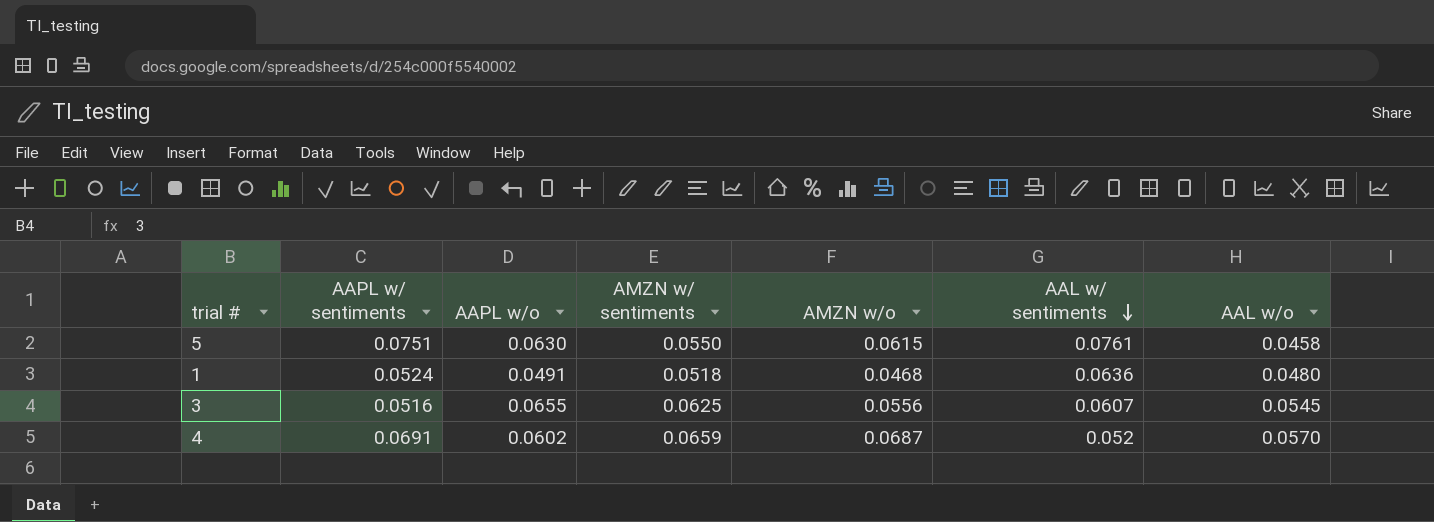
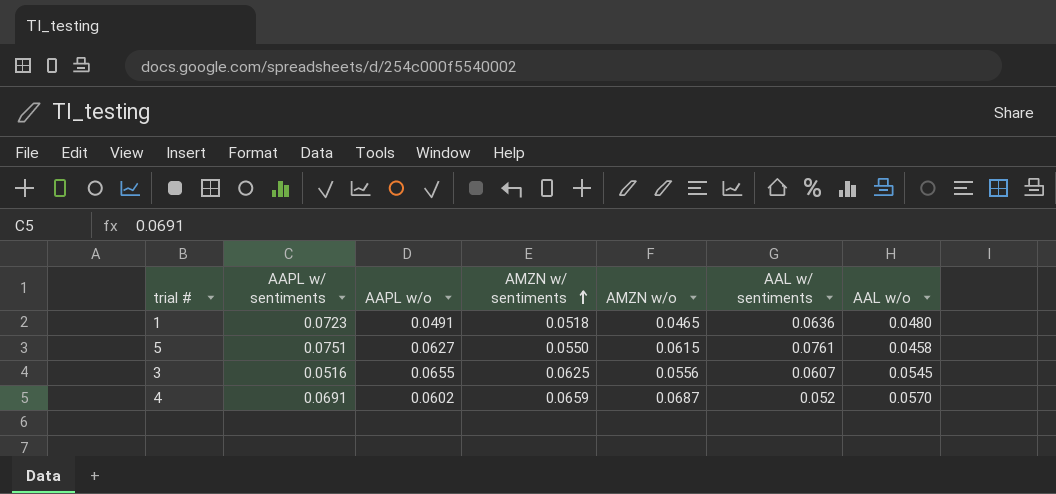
row order: AAL w/ sentiments descending -> AMZN w/ sentiments ascending
1 | AAPL w/ sentiments: 0.0524 -> 0.0723
1 | AMZN w/o: 0.0468 -> 0.0465
5 | AAPL w/o: 0.0630 -> 0.0627

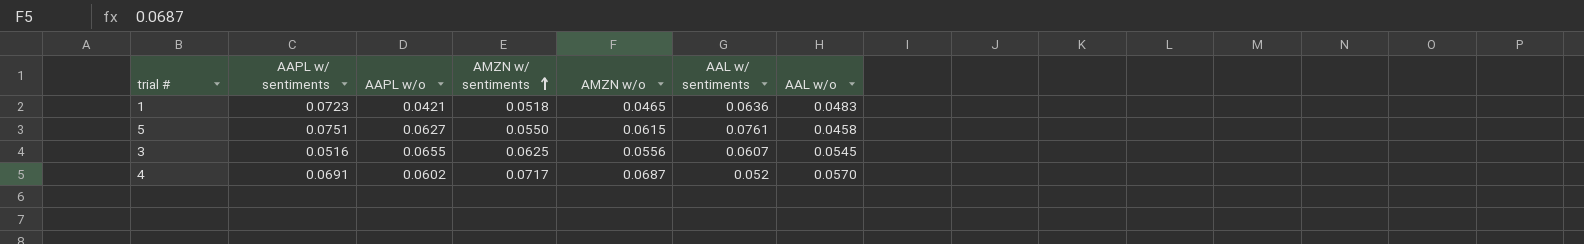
1 | AAPL w/o: 0.0491 -> 0.0421
1 | AAL w/o: 0.0480 -> 0.0483
4 | AMZN w/ sentiments: 0.0659 -> 0.0717

